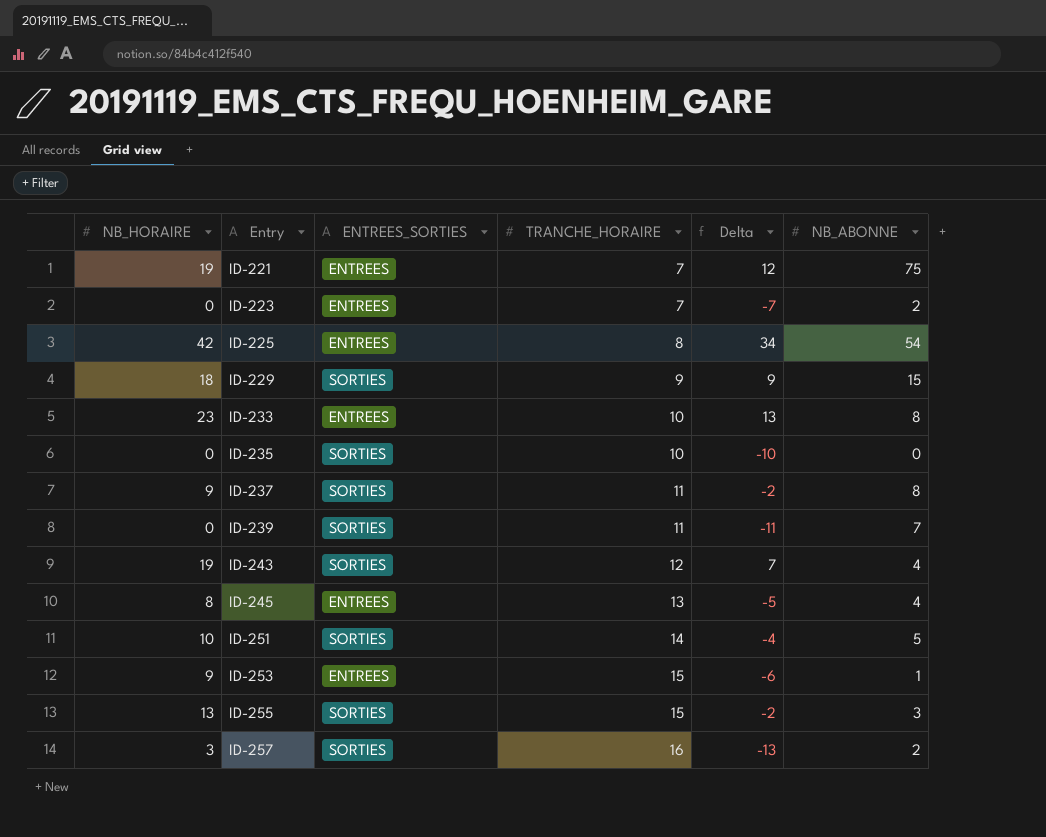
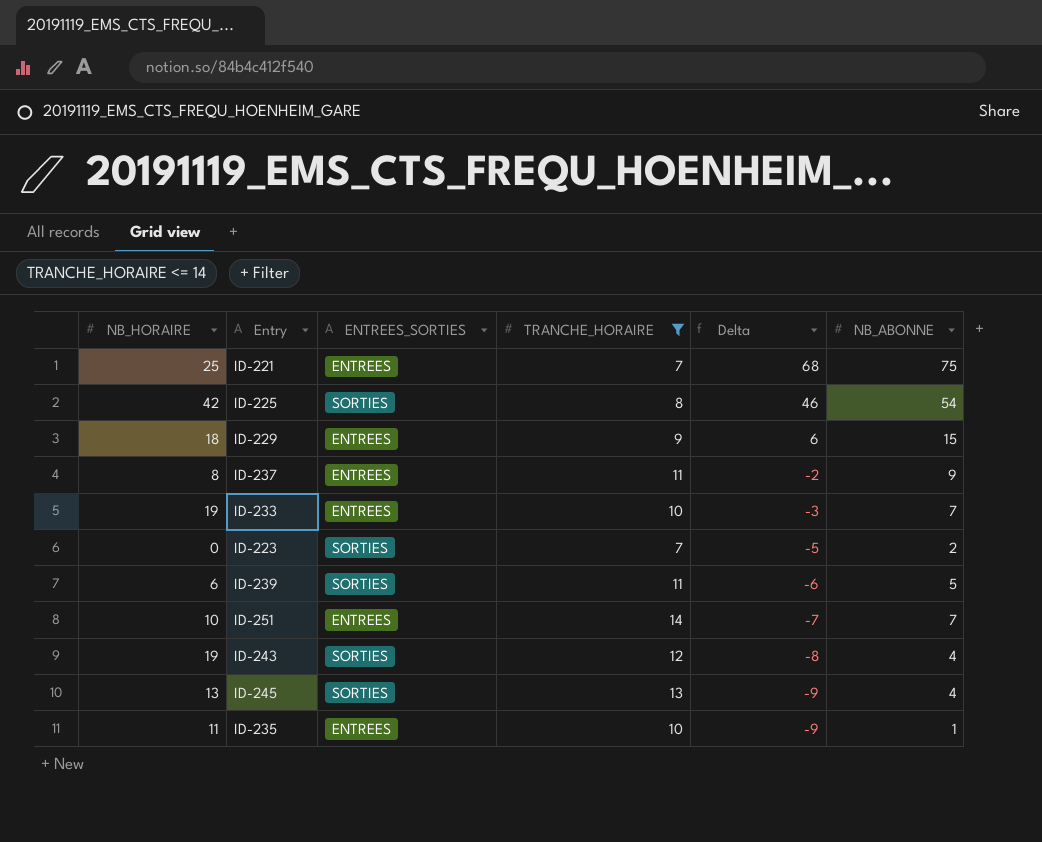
filter: none -> TRANCHE_HORAIRE <= 14
row order: Entry ascending -> Delta descending
column Delta | formula: [NB_HORAIRE] - [TRANCHE_HORAIRE] -> [NB_ABONNE] - [TRANCHE_HORAIRE]
ID-221 | NB_HORAIRE: 19 -> 25
ID-225 | ENTREES_SORTIES: ENTREES -> SORTIES
ID-229 | ENTREES_SORTIES: SORTIES -> ENTREES
ID-237 | NB_HORAIRE: 9 -> 8
ID-237 | ENTREES_SORTIES: SORTIES -> ENTREES
ID-237 | NB_ABONNE: 8 -> 9
ID-233 | NB_HORAIRE: 23 -> 19
ID-233 | NB_ABONNE: 8 -> 7
ID-223 | ENTREES_SORTIES: ENTREES -> SORTIES
ID-239 | NB_HORAIRE: 0 -> 6
ID-239 | NB_ABONNE: 7 -> 5
ID-251 | ENTREES_SORTIES: SORTIES -> ENTREES
ID-251 | NB_ABONNE: 5 -> 7
ID-245 | NB_HORAIRE: 8 -> 13
ID-245 | ENTREES_SORTIES: ENTREES -> SORTIES
ID-235 | NB_HORAIRE: 0 -> 11
ID-235 | ENTREES_SORTIES: SORTIES -> ENTREES
ID-235 | NB_ABONNE: 0 -> 1

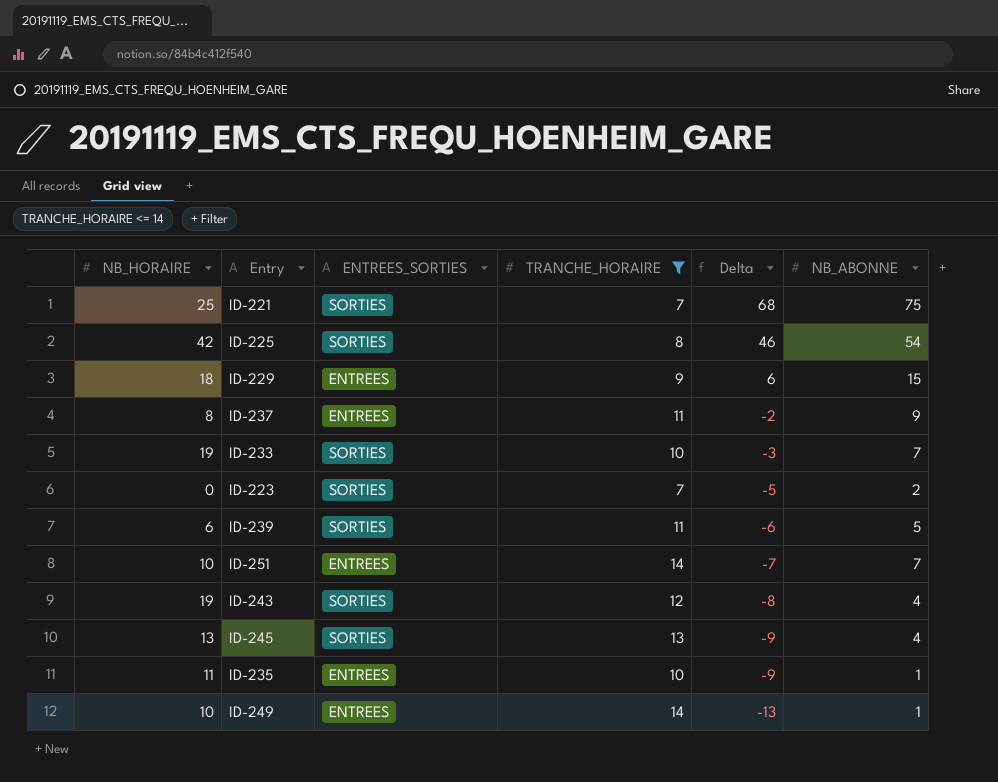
ID-221 | ENTREES_SORTIES: ENTREES -> SORTIES
ID-233 | ENTREES_SORTIES: ENTREES -> SORTIES
row ID-249: none -> 10 | ENTREES | 14 | -13 | 1

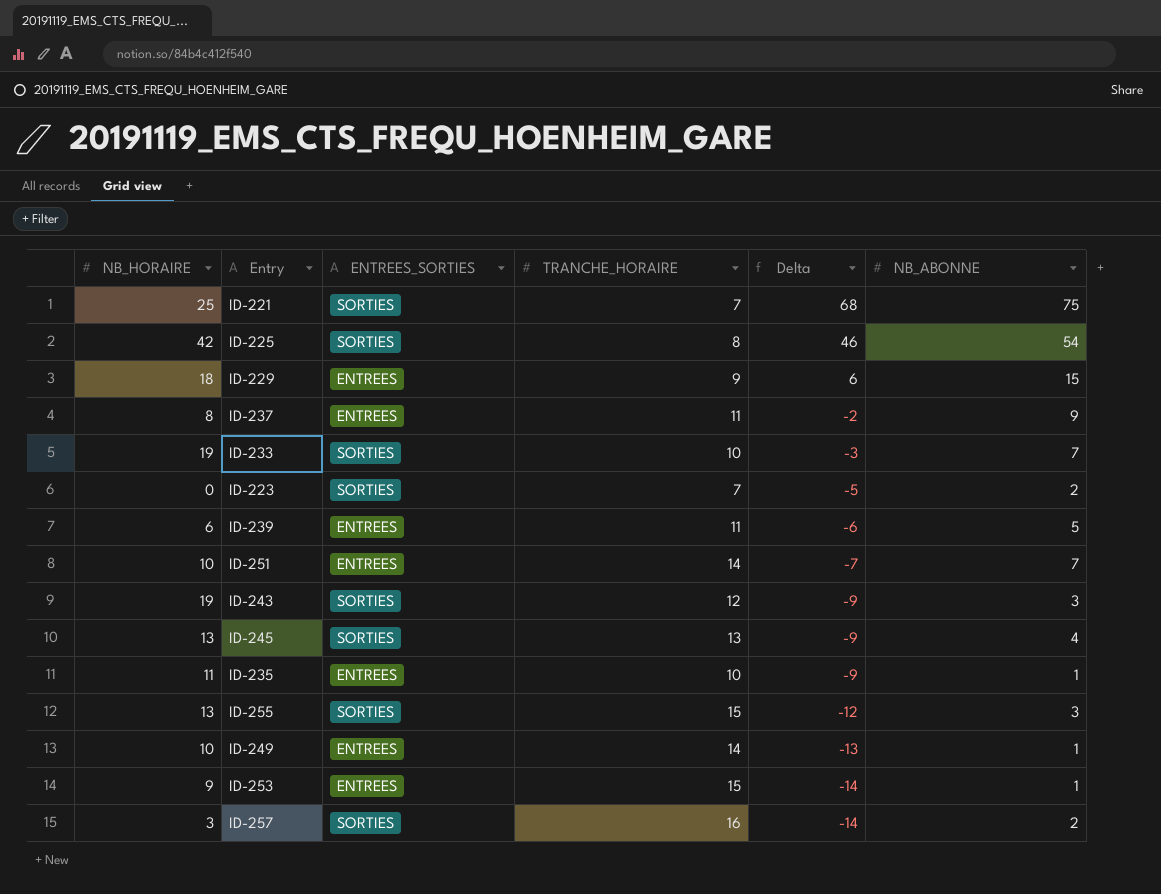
filter: TRANCHE_HORAIRE <= 14 -> none
ID-239 | ENTREES_SORTIES: SORTIES -> ENTREES
ID-243 | Delta: -8 -> -9
ID-243 | NB_ABONNE: 4 -> 3

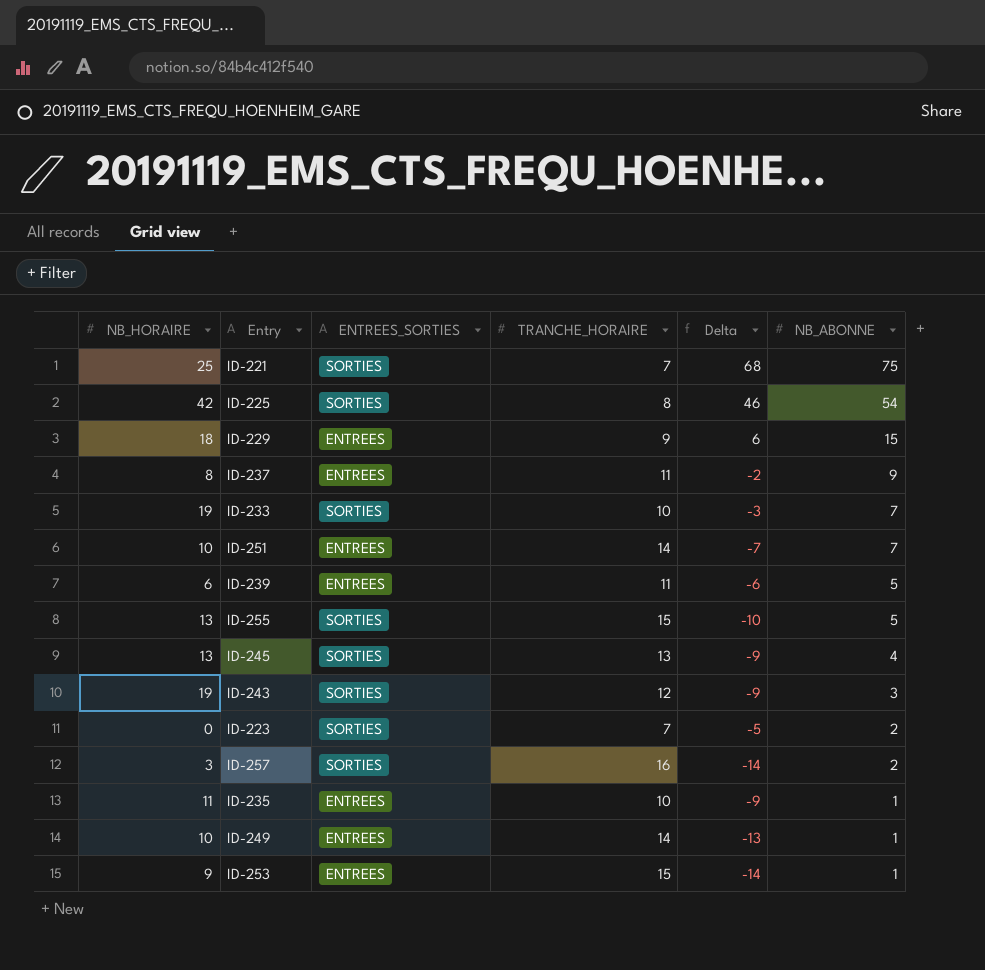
row order: Delta descending -> NB_ABONNE descending
ID-255 | Delta: -12 -> -10
ID-255 | NB_ABONNE: 3 -> 5

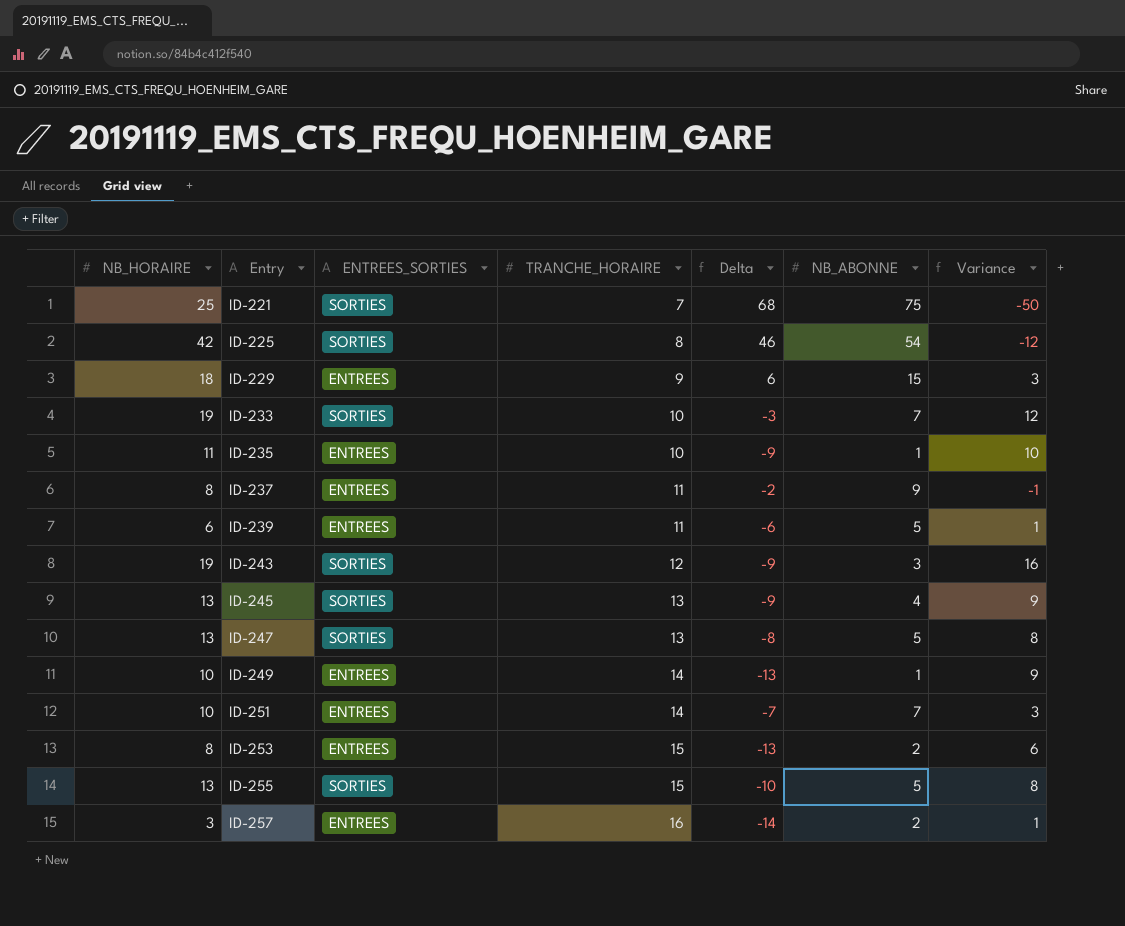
row order: NB_ABONNE descending -> Entry ascending
column Variance | formula: none -> [NB_HORAIRE] - [NB_ABONNE]
row ID-223: 0 | SORTIES | 7 | -5 | 2 -> none
row ID-247: none -> 13 | SORTIES | 13 | -8 | 5 | 8
ID-253 | NB_HORAIRE: 9 -> 8
ID-253 | Delta: -14 -> -13
ID-253 | NB_ABONNE: 1 -> 2
ID-257 | ENTREES_SORTIES: SORTIES -> ENTREES

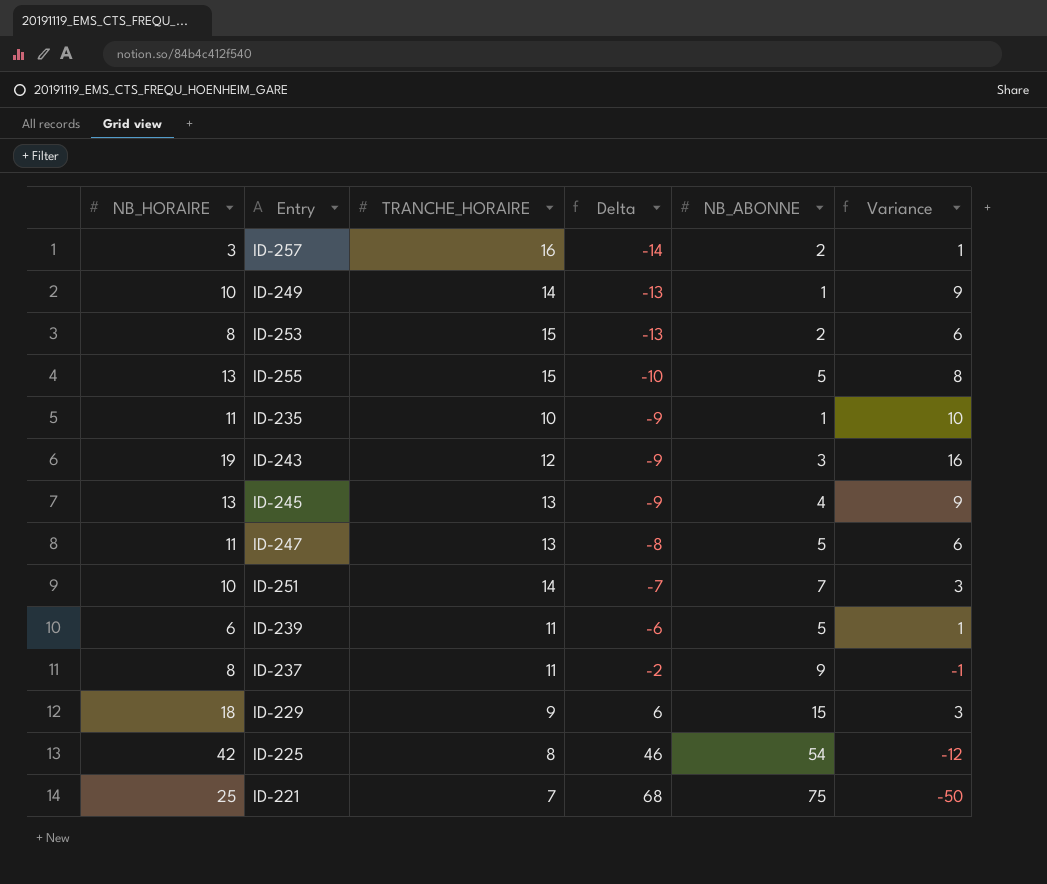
row order: Entry ascending -> Delta ascending
column ENTREES_SORTIES | position: 3 -> none
row ID-233: 19 | SORTIES | 10 | -3 | 7 | 12 -> none
ID-247 | NB_HORAIRE: 13 -> 11
ID-247 | Variance: 8 -> 6

